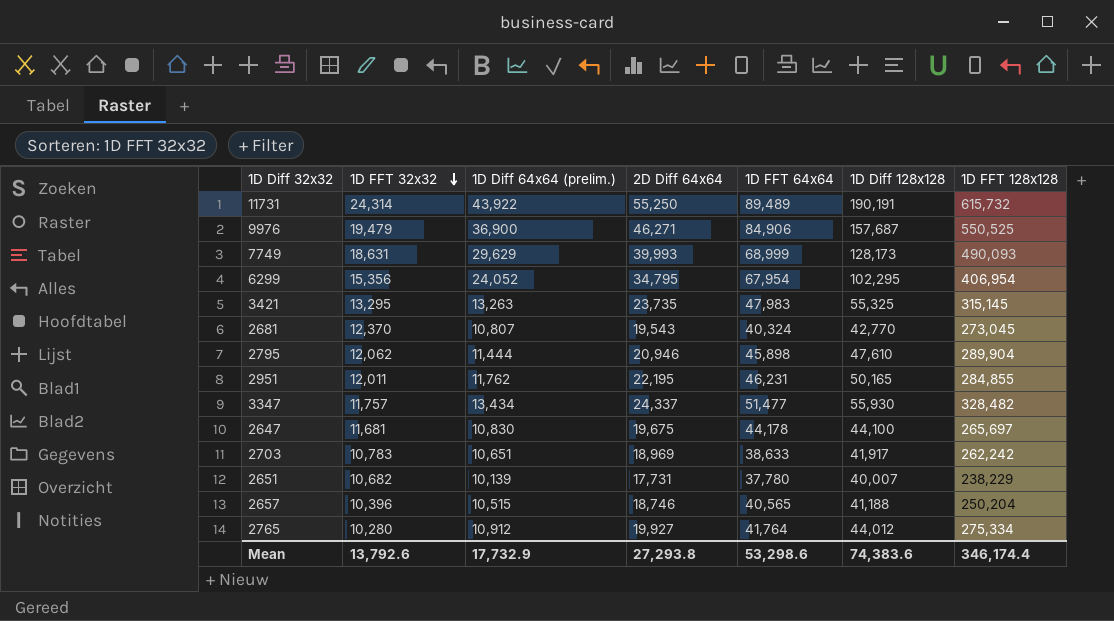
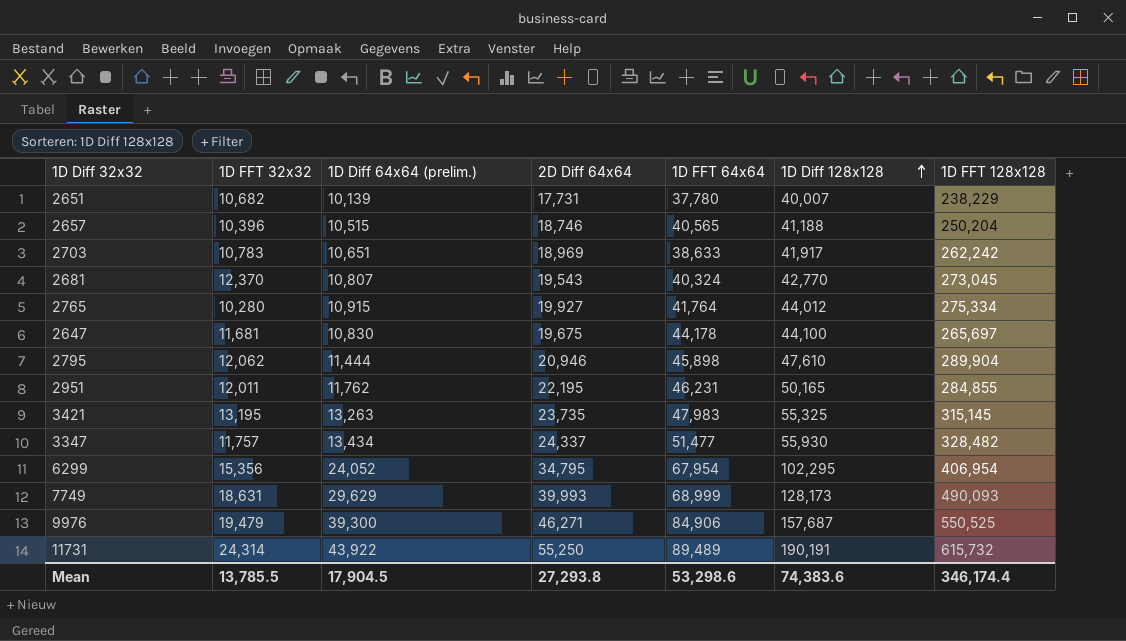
row order: 1D FFT 32x32 descending -> 1D Diff 128x128 ascending
2765 | 1D Diff 64x64 (prelim.): 10,912 -> 10,915
3421 | 1D FFT 32x32: 13,295 -> 13,195
9976 | 1D Diff 64x64 (prelim.): 36,900 -> 39,300
Mean | 1D FFT 32x32: 13,792.6 -> 13,785.5
Mean | 1D Diff 64x64 (prelim.): 17,732.9 -> 17,904.5

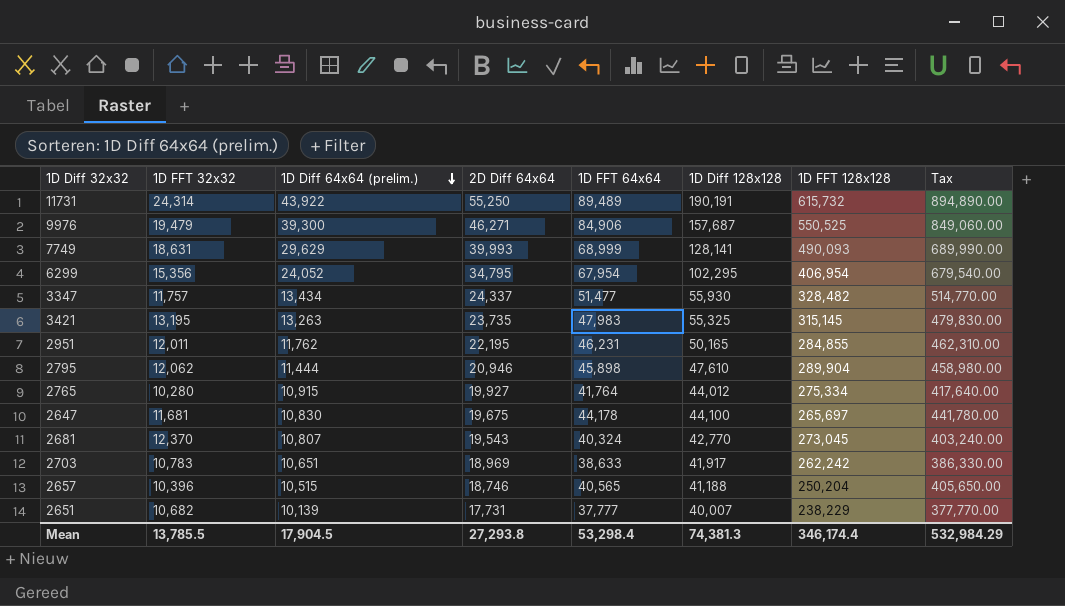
row order: 1D Diff 128x128 ascending -> 1D Diff 64x64 (prelim.) descending
column Tax | formula: none -> [1D FFT 64x64] * 10
7749 | 1D Diff 128x128: 128,173 -> 128,141
2651 | 1D FFT 64x64: 37,780 -> 37,777
Mean | 1D FFT 64x64: 53,298.6 -> 53,298.4
Mean | 1D Diff 128x128: 74,383.6 -> 74,381.3

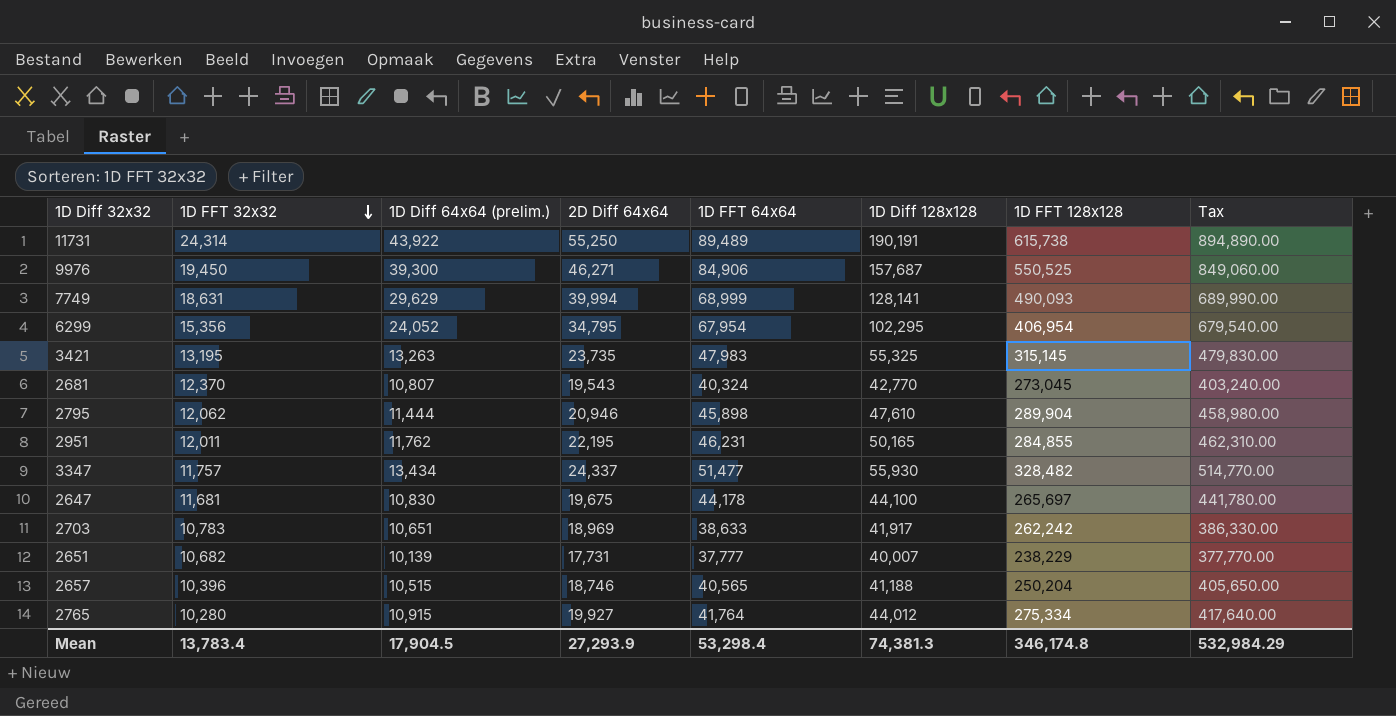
row order: 1D Diff 64x64 (prelim.) descending -> 1D FFT 32x32 descending
11731 | 1D FFT 128x128: 615,732 -> 615,738
9976 | 1D FFT 32x32: 19,479 -> 19,450
7749 | 2D Diff 64x64: 39,993 -> 39,994
Mean | 1D FFT 32x32: 13,785.5 -> 13,783.4
Mean | 2D Diff 64x64: 27,293.8 -> 27,293.9
Mean | 1D FFT 128x128: 346,174.4 -> 346,174.8

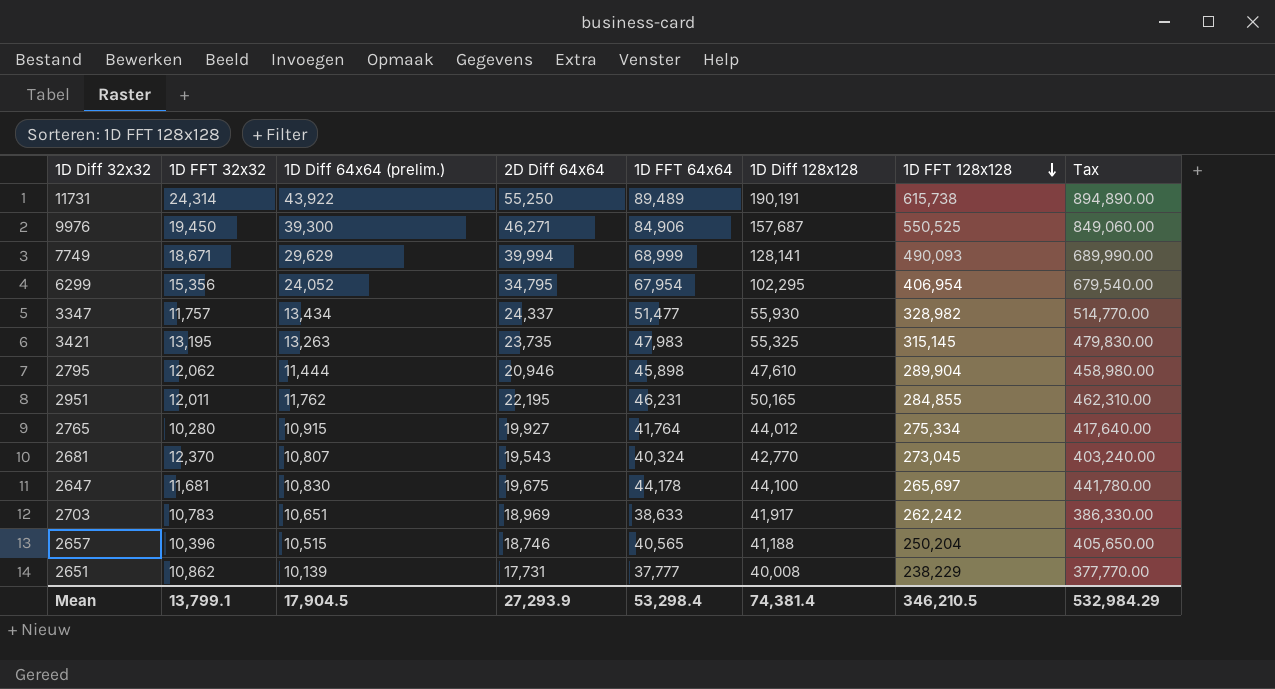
row order: 1D FFT 32x32 descending -> 1D FFT 128x128 descending
7749 | 1D FFT 32x32: 18,631 -> 18,671
3347 | 1D FFT 128x128: 328,482 -> 328,982
2651 | 1D FFT 32x32: 10,682 -> 10,862
2651 | 1D Diff 128x128: 40,007 -> 40,008
Mean | 1D FFT 32x32: 13,783.4 -> 13,799.1
Mean | 1D Diff 128x128: 74,381.3 -> 74,381.4
Mean | 1D FFT 128x128: 346,174.8 -> 346,210.5

